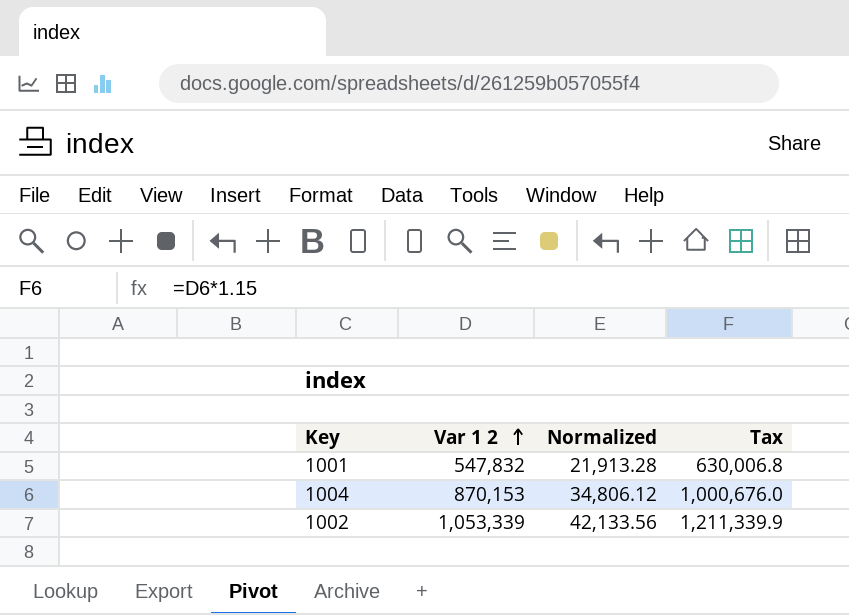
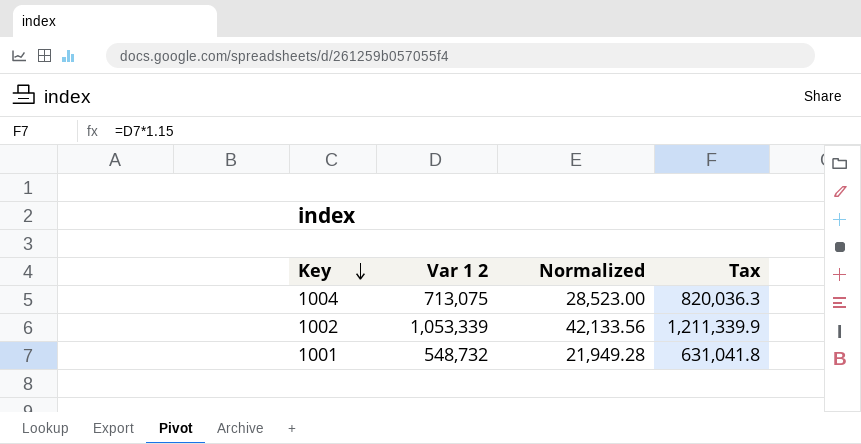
row order: Var 1 2 ascending -> Key descending
1004 | Var 1 2: 870,153 -> 713,075
1004 | Normalized: 34,806.12 -> 28,523.00
1004 | Tax: 1,000,676.0 -> 820,036.3
1001 | Var 1 2: 547,832 -> 548,732
1001 | Normalized: 21,913.28 -> 21,949.28
1001 | Tax: 630,006.8 -> 631,041.8

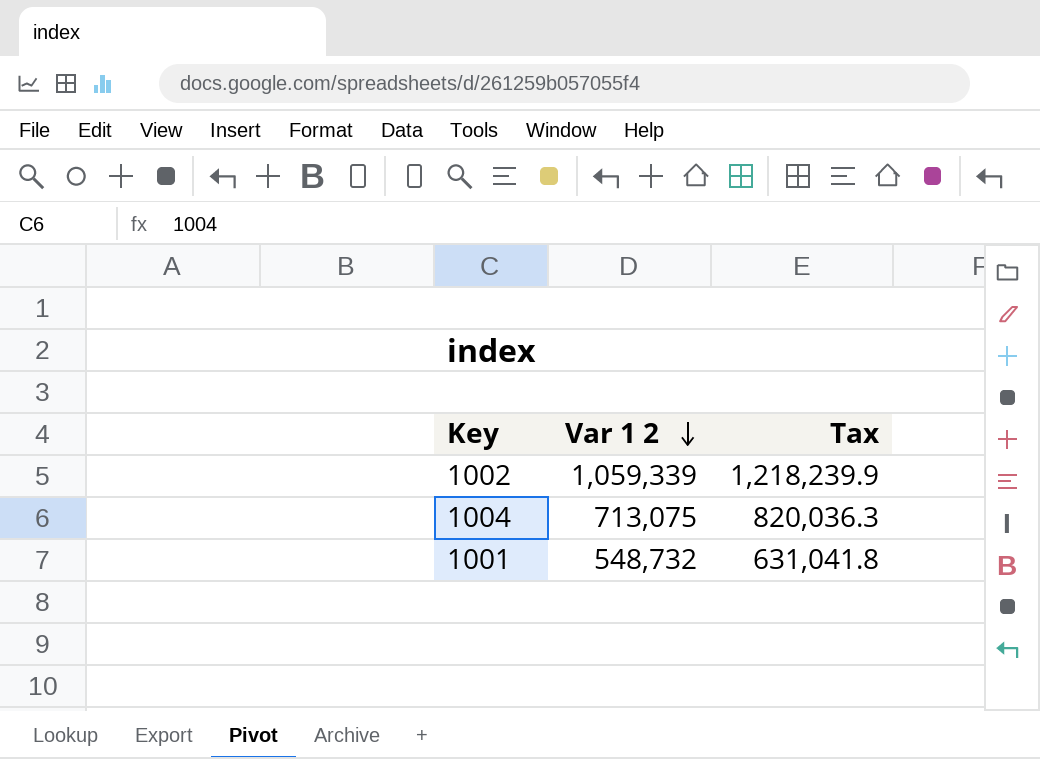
row order: Key descending -> Var 1 2 descending
column Normalized | formula: [Var 1 2] * 0.04 -> none
1002 | Var 1 2: 1,053,339 -> 1,059,339
1002 | Tax: 1,211,339.9 -> 1,218,239.9

